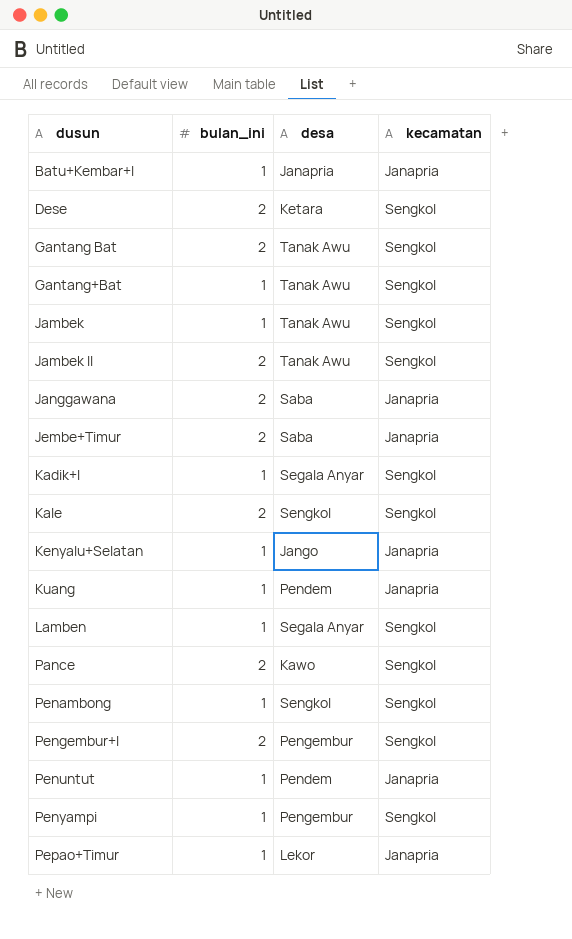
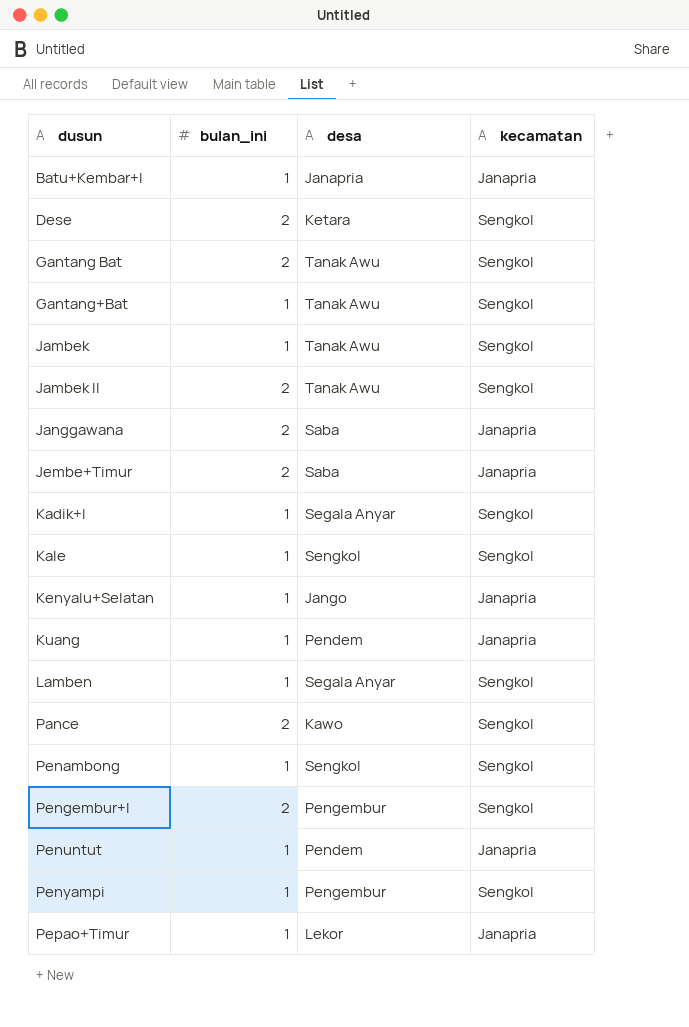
Kale | bulan_ini: 2 -> 1

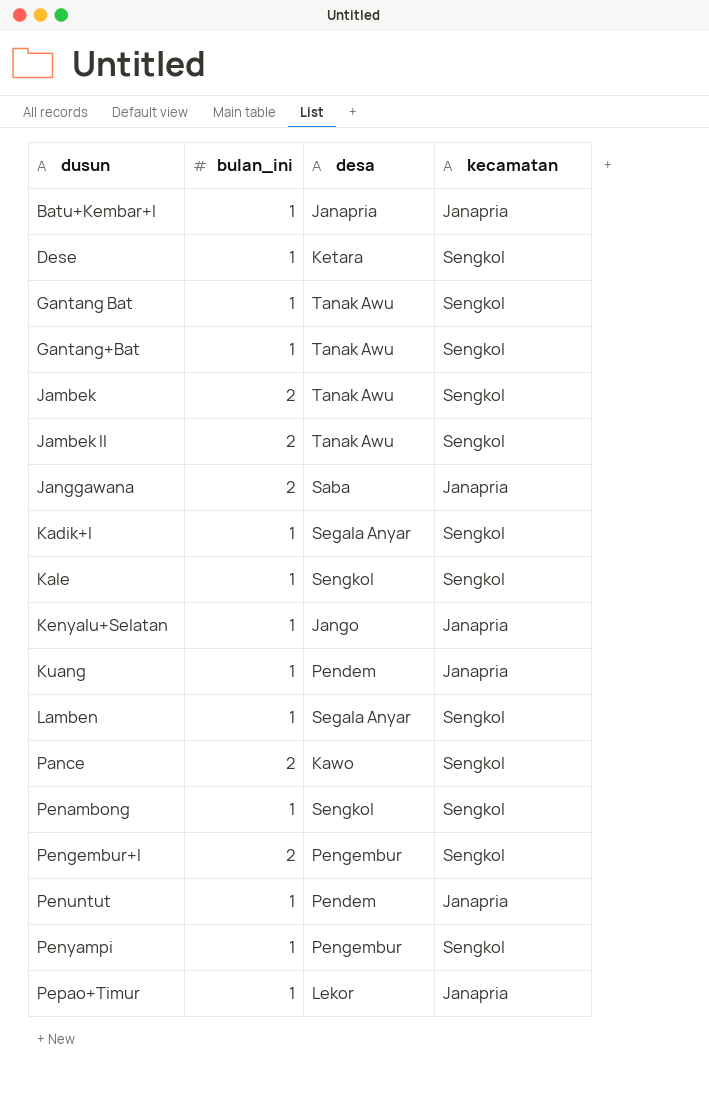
row Jembe+Timur: 2 | Saba | Janapria -> none
Dese | bulan_ini: 2 -> 1
Gantang Bat | bulan_ini: 2 -> 1
Jambek | bulan_ini: 1 -> 2

